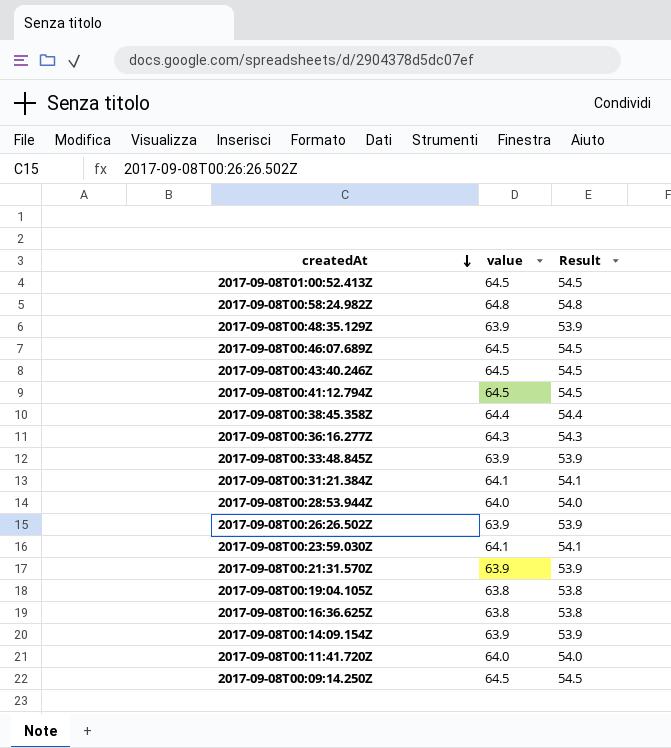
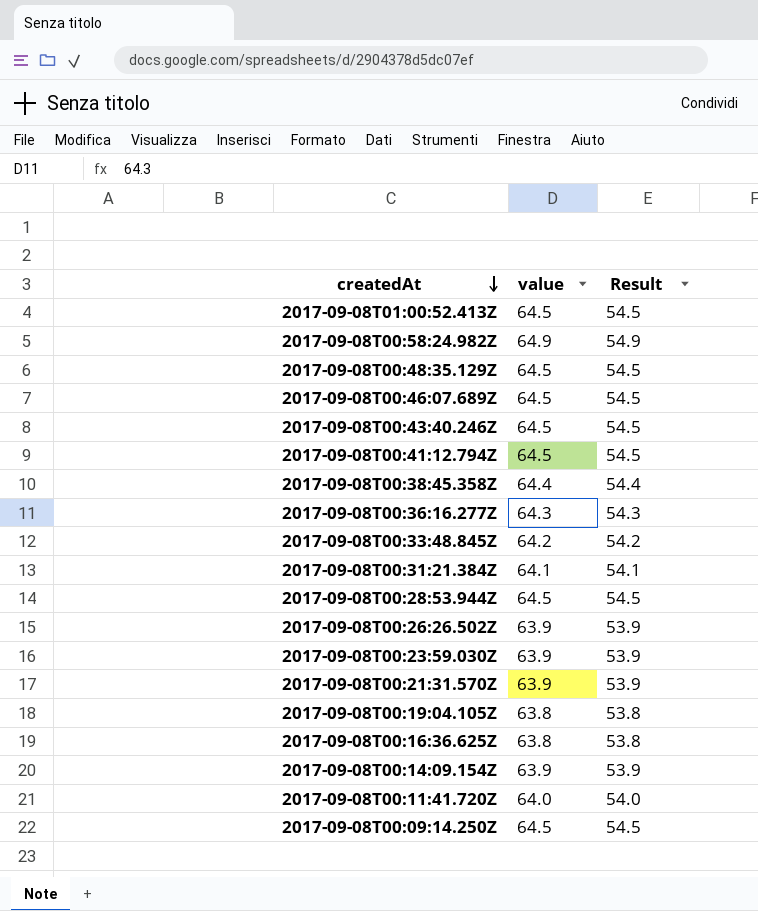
2017-09-08T00:58:24.982Z | value: 64.8 -> 64.9
2017-09-08T00:58:24.982Z | Result: 54.8 -> 54.9
2017-09-08T00:48:35.129Z | value: 63.9 -> 64.5
2017-09-08T00:48:35.129Z | Result: 53.9 -> 54.5
2017-09-08T00:33:48.845Z | value: 63.9 -> 64.2
2017-09-08T00:33:48.845Z | Result: 53.9 -> 54.2
2017-09-08T00:28:53.944Z | value: 64.0 -> 64.5
2017-09-08T00:28:53.944Z | Result: 54.0 -> 54.5
2017-09-08T00:23:59.030Z | value: 64.1 -> 63.9
2017-09-08T00:23:59.030Z | Result: 54.1 -> 53.9

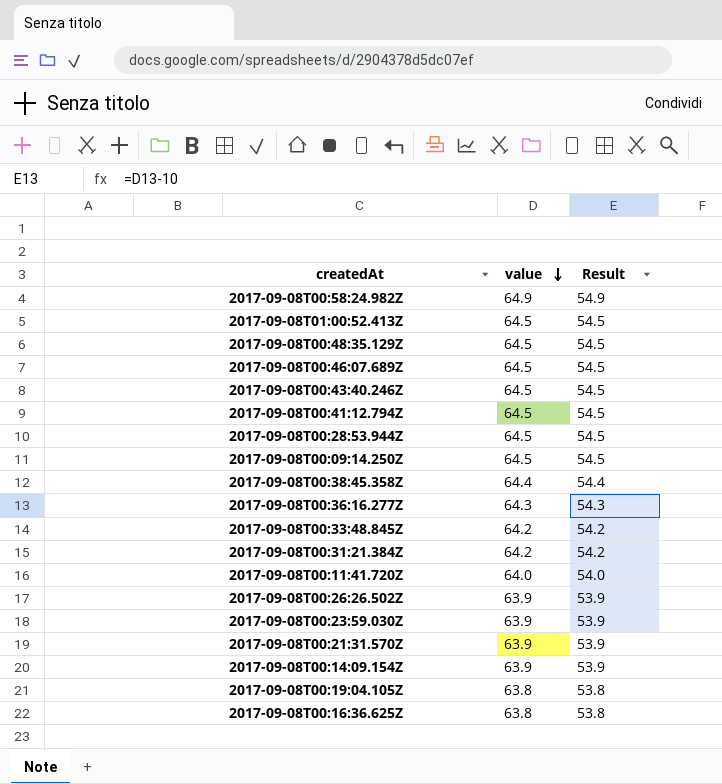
row order: createdAt descending -> value descending
2017-09-08T00:31:21.384Z | value: 64.1 -> 64.2
2017-09-08T00:31:21.384Z | Result: 54.1 -> 54.2

